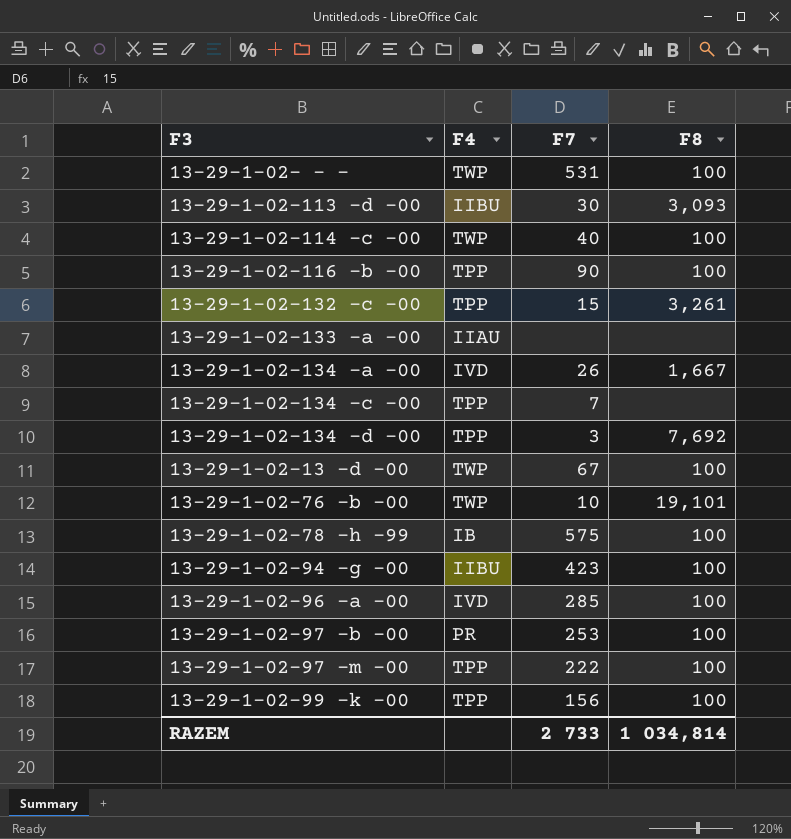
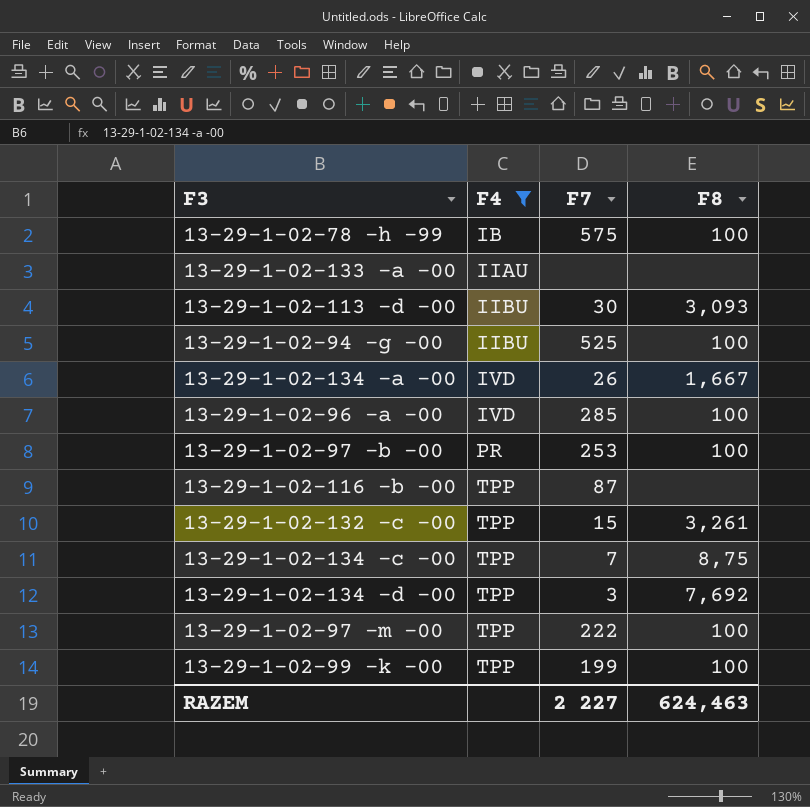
filter: none -> F4 != TWP
row order: none -> F4 ascending
13-29-1-02-94 -g -00 | F7: 423 -> 525
13-29-1-02-116 -b -00 | F7: 90 -> 87
13-29-1-02-116 -b -00 | F8: 100 -> none
13-29-1-02-134 -c -00 | F8: none -> 8,75
13-29-1-02-99 -k -00 | F7: 156 -> 199
RAZEM | F7: 2 733 -> 2 227
RAZEM | F8: 1 034,814 -> 624,463

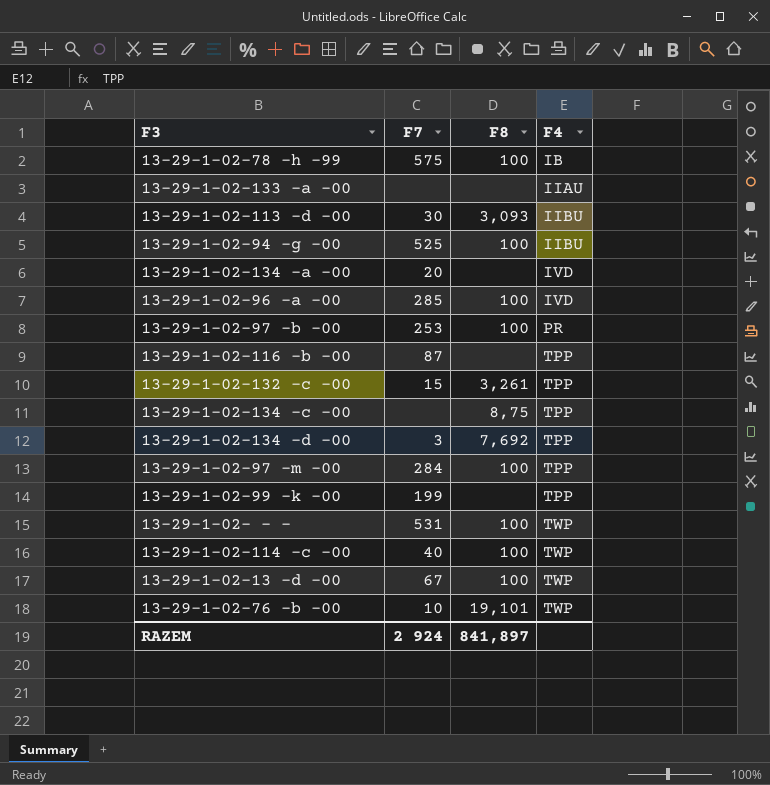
filter: F4 != TWP -> none
column F4 | position: 2 -> 4
13-29-1-02-134 -a -00 | F7: 26 -> 20
13-29-1-02-134 -a -00 | F8: 1,667 -> none
13-29-1-02-134 -c -00 | F7: 7 -> none
13-29-1-02-97 -m -00 | F7: 222 -> 284
13-29-1-02-99 -k -00 | F8: 100 -> none
RAZEM | F7: 2 227 -> 2 924
RAZEM | F8: 624,463 -> 841,897

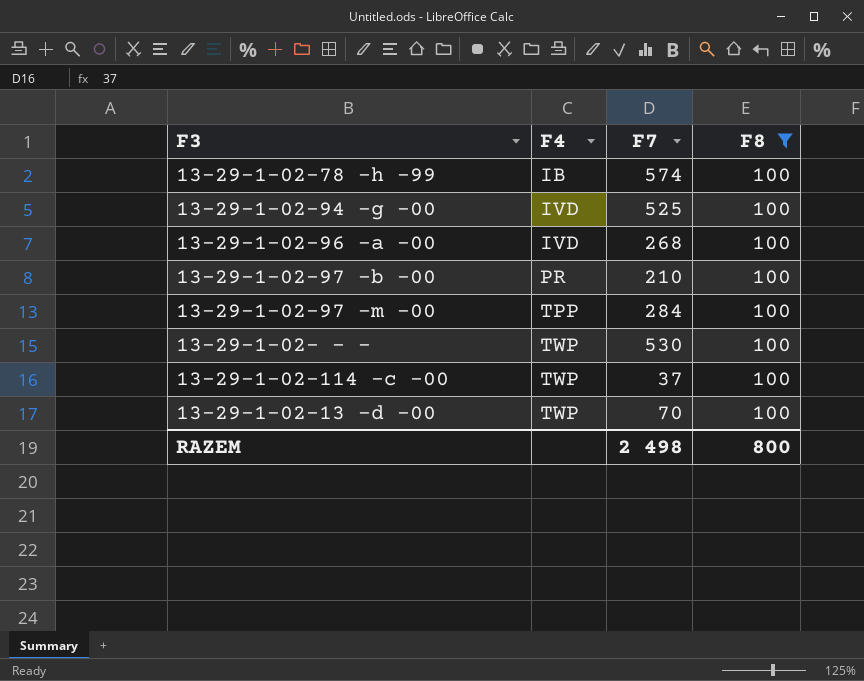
filter: none -> F8 = 100
column F4 | position: 4 -> 2
13-29-1-02-78 -h -99 | F7: 575 -> 574
13-29-1-02-94 -g -00 | F4: IIBU -> IVD
13-29-1-02-96 -a -00 | F7: 285 -> 268
13-29-1-02-97 -b -00 | F7: 253 -> 210
13-29-1-02- - - | F7: 531 -> 530
13-29-1-02-114 -c -00 | F7: 40 -> 37
13-29-1-02-13 -d -00 | F7: 67 -> 70
RAZEM | F7: 2 924 -> 2 498
RAZEM | F8: 841,897 -> 800

